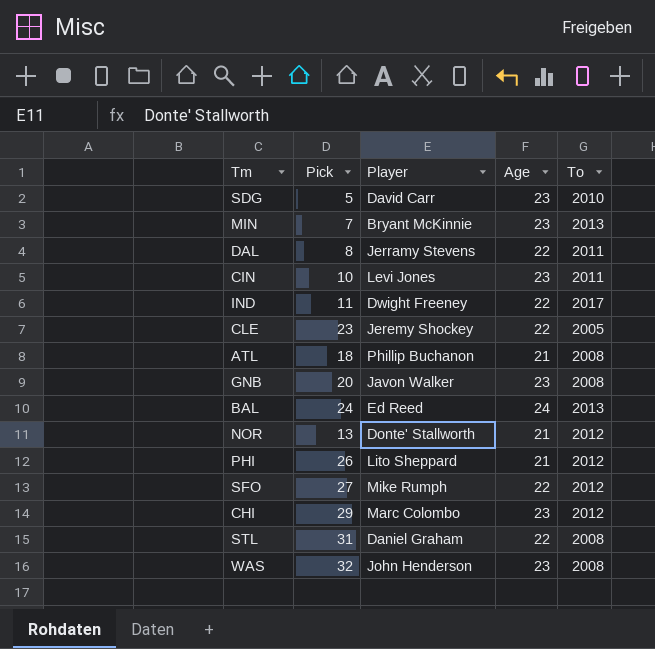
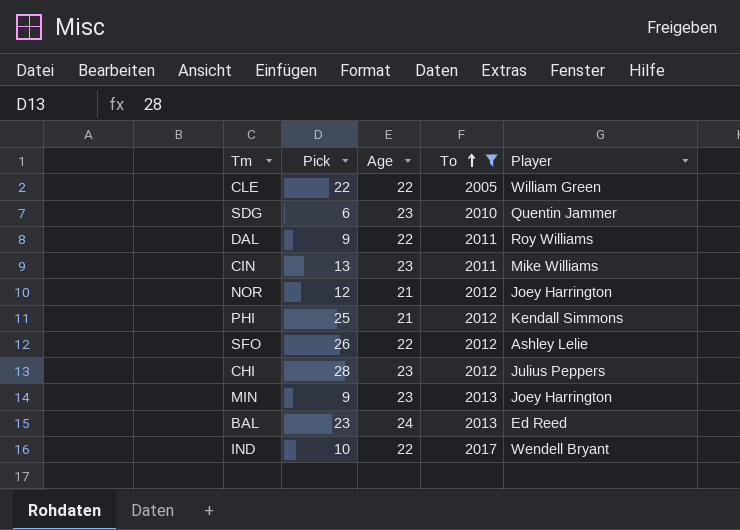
filter: none -> To != 2008
row order: none -> To ascending
column Player | position: 3 -> 5
CLE | Pick: 23 -> 22
CLE | Player: Jeremy Shockey -> William Green
SDG | Pick: 5 -> 6
SDG | Player: David Carr -> Quentin Jammer
DAL | Pick: 8 -> 9
DAL | Player: Jerramy Stevens -> Roy Williams
CIN | Pick: 10 -> 13
CIN | Player: Levi Jones -> Mike Williams
NOR | Pick: 13 -> 12
NOR | Player: Donte' Stallworth -> Joey Harrington
PHI | Pick: 26 -> 25
PHI | Player: Lito Sheppard -> Kendall Simmons
SFO | Pick: 27 -> 26
SFO | Player: Mike Rumph -> Ashley Lelie
CHI | Pick: 29 -> 28
CHI | Player: Marc Colombo -> Julius Peppers
MIN | Pick: 7 -> 9
MIN | Player: Bryant McKinnie -> Joey Harrington
BAL | Pick: 24 -> 23
IND | Pick: 11 -> 10
IND | Player: Dwight Freeney -> Wendell Bryant

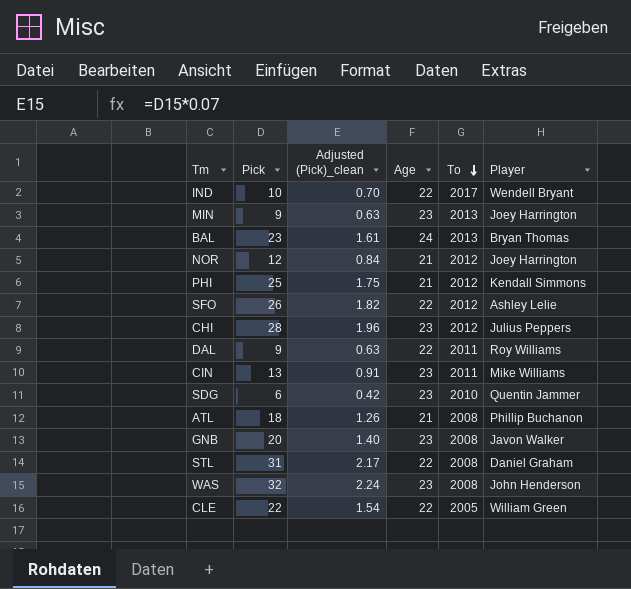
filter: To != 2008 -> none
row order: To ascending -> To descending
column Adjusted (Pick)_clean | formula: none -> [Pick] * 0.07
BAL | Player: Ed Reed -> Bryan Thomas

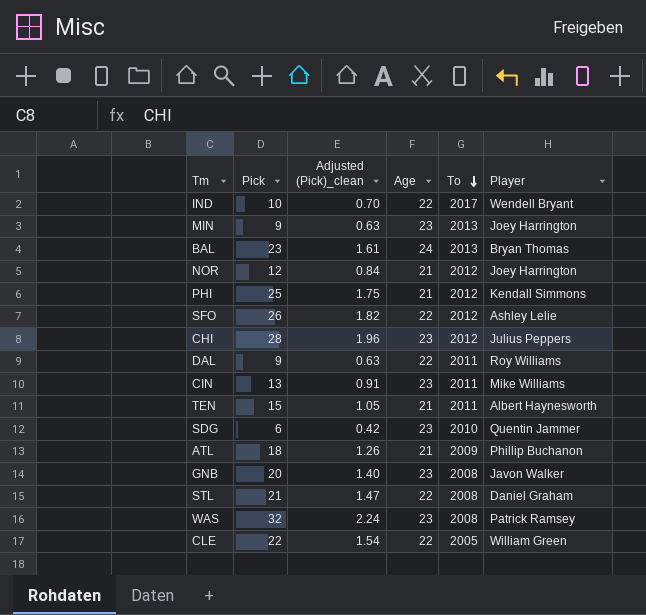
row TEN: none -> 15 | 1.05 | 21 | 2011 | Albert Haynesworth
ATL | To: 2008 -> 2009
STL | Pick: 31 -> 21
STL | Adjusted (Pick)_clean: 2.17 -> 1.47
WAS | Player: John Henderson -> Patrick Ramsey

